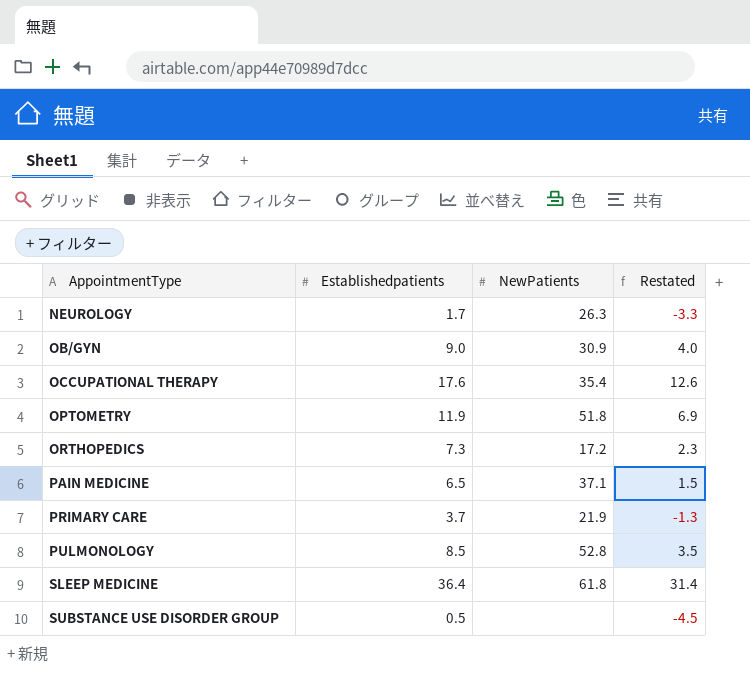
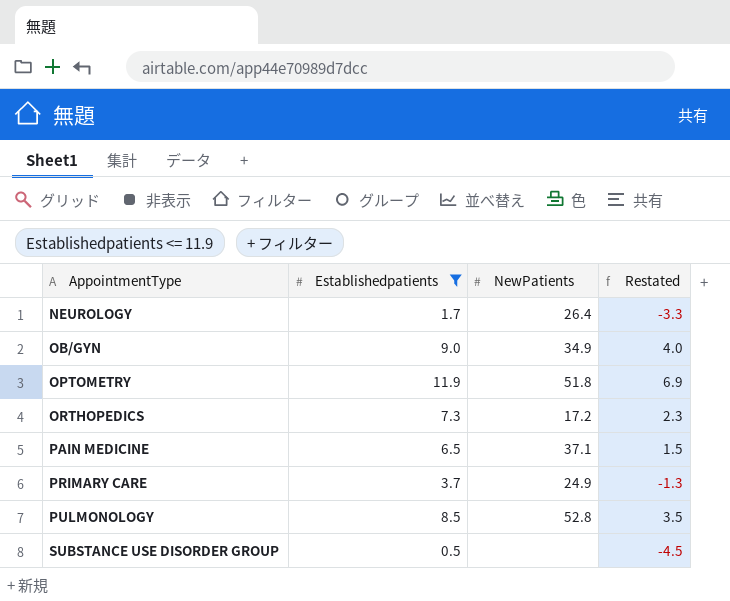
filter: none -> Establishedpatients <= 11.9
NEUROLOGY | NewPatients: 26.3 -> 26.4
OB/GYN | NewPatients: 30.9 -> 34.9
PRIMARY CARE | NewPatients: 21.9 -> 24.9

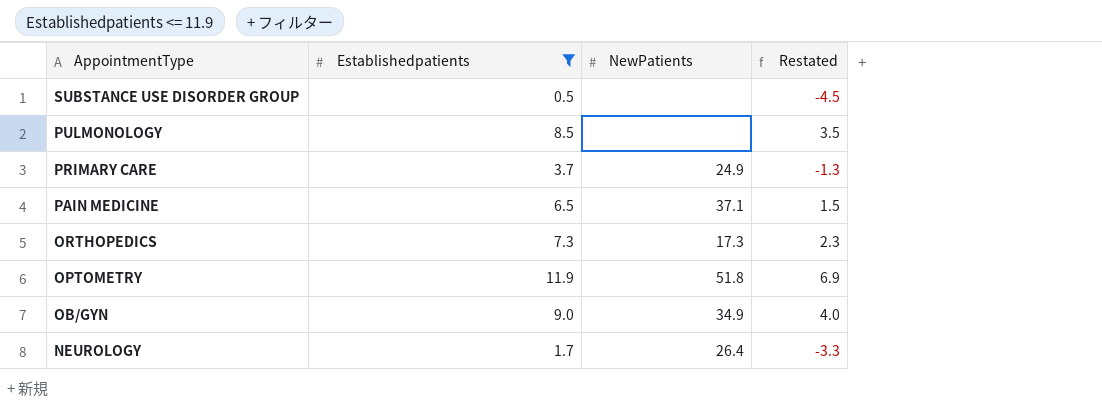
row order: AppointmentType ascending -> AppointmentType descending
PULMONOLOGY | NewPatients: 52.8 -> none
ORTHOPEDICS | NewPatients: 17.2 -> 17.3

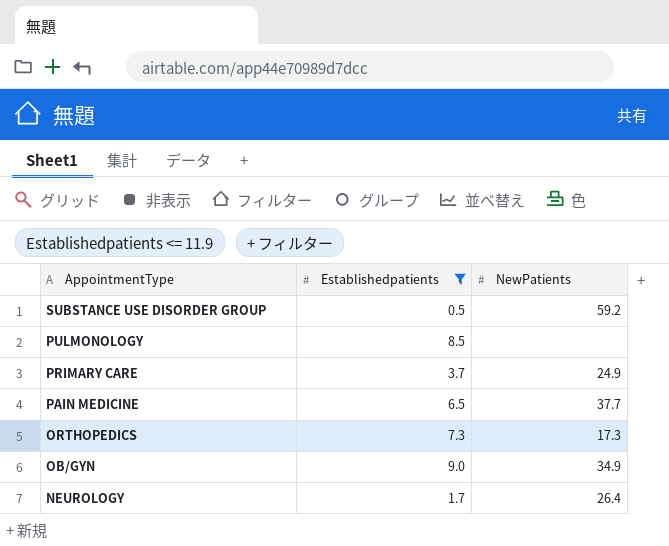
column Restated | formula: [Establishedpatients] - 5 -> none
row OPTOMETRY: 11.9 | 51.8 | 6.9 -> none
SUBSTANCE USE DISORDER GROUP | NewPatients: none -> 59.2
PAIN MEDICINE | NewPatients: 37.1 -> 37.7

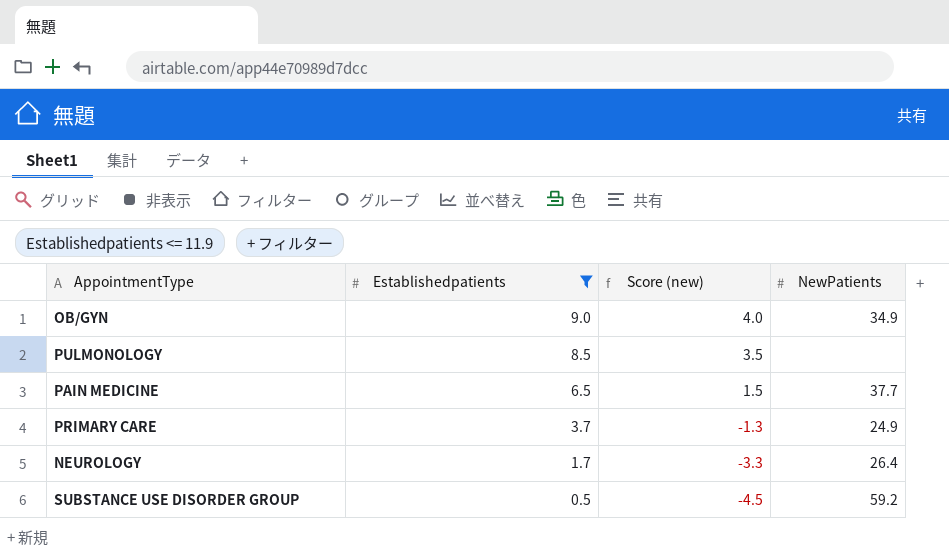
row order: AppointmentType descending -> Establishedpatients descending
column Score (new) | formula: none -> [Establishedpatients] - 5
row ORTHOPEDICS: 7.3 | 17.3 -> none

